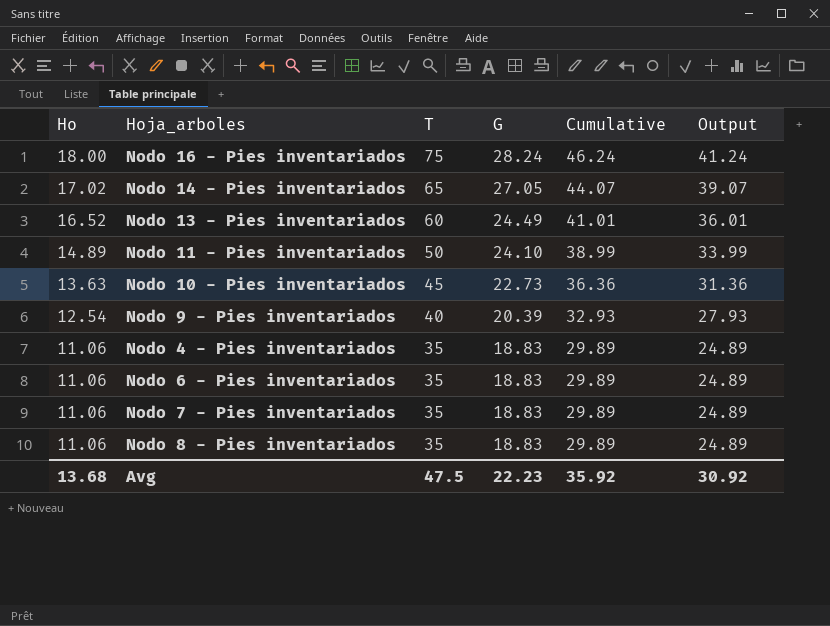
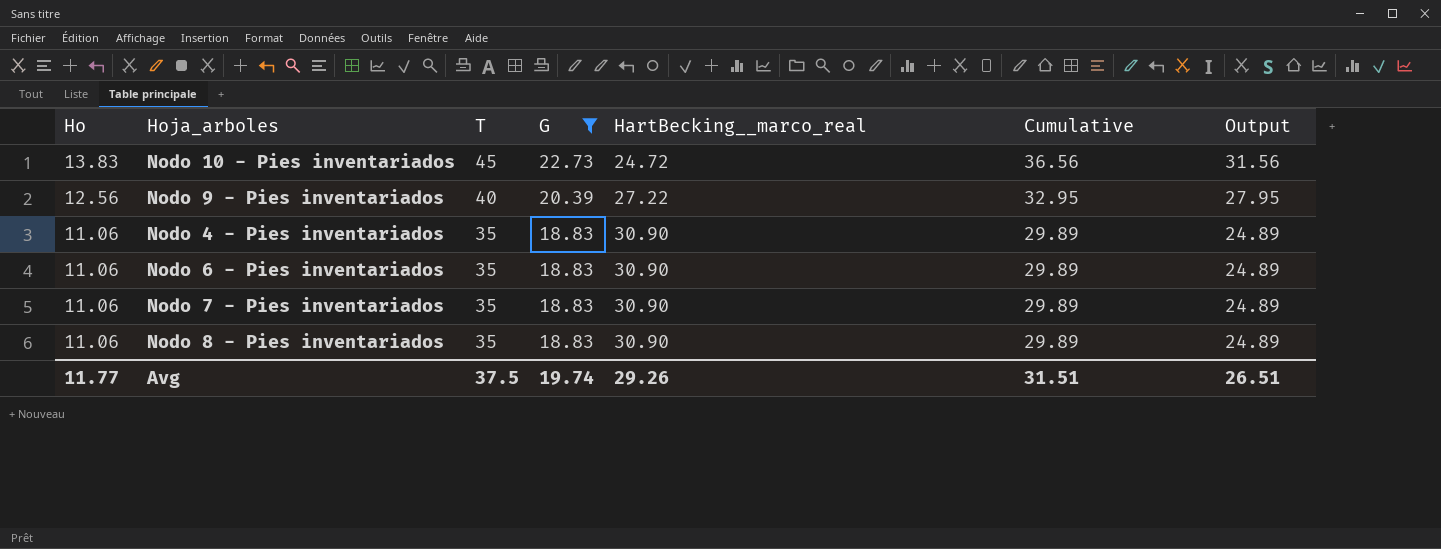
filter: none -> G <= 22.73
column HartBecking__marco_real | position: none -> 5
Nodo 10 - Pies inventariados | Ho: 13.63 -> 13.83
Nodo 10 - Pies inventariados | Cumulative: 36.36 -> 36.56
Nodo 10 - Pies inventariados | Output: 31.36 -> 31.56
Nodo 9 - Pies inventariados | Ho: 12.54 -> 12.56
Nodo 9 - Pies inventariados | Cumulative: 32.93 -> 32.95
Nodo 9 - Pies inventariados | Output: 27.93 -> 27.95
Avg | Ho: 13.68 -> 11.77
Avg | T: 47.5 -> 37.5
Avg | G: 22.23 -> 19.74
Avg | Cumulative: 35.92 -> 31.51
Avg | Output: 30.92 -> 26.51

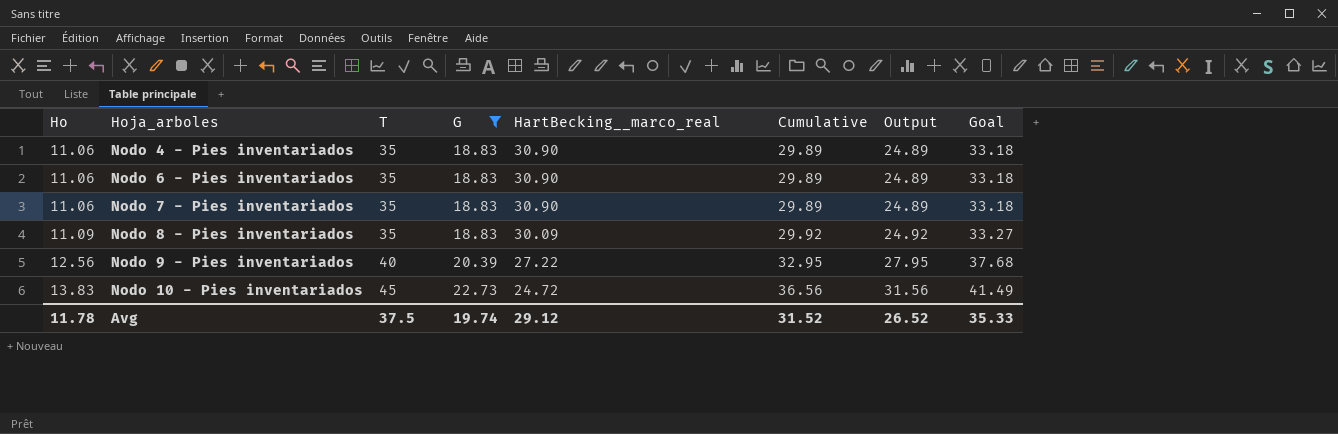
row order: Ho descending -> Ho ascending
column Goal | formula: none -> [Ho] * 3
Nodo 8 - Pies inventariados | Ho: 11.06 -> 11.09
Nodo 8 - Pies inventariados | HartBecking__marco_real: 30.90 -> 30.09
Nodo 8 - Pies inventariados | Cumulative: 29.89 -> 29.92
Nodo 8 - Pies inventariados | Output: 24.89 -> 24.92
Avg | Ho: 11.77 -> 11.78
Avg | HartBecking__marco_real: 29.26 -> 29.12
Avg | Cumulative: 31.51 -> 31.52
Avg | Output: 26.51 -> 26.52

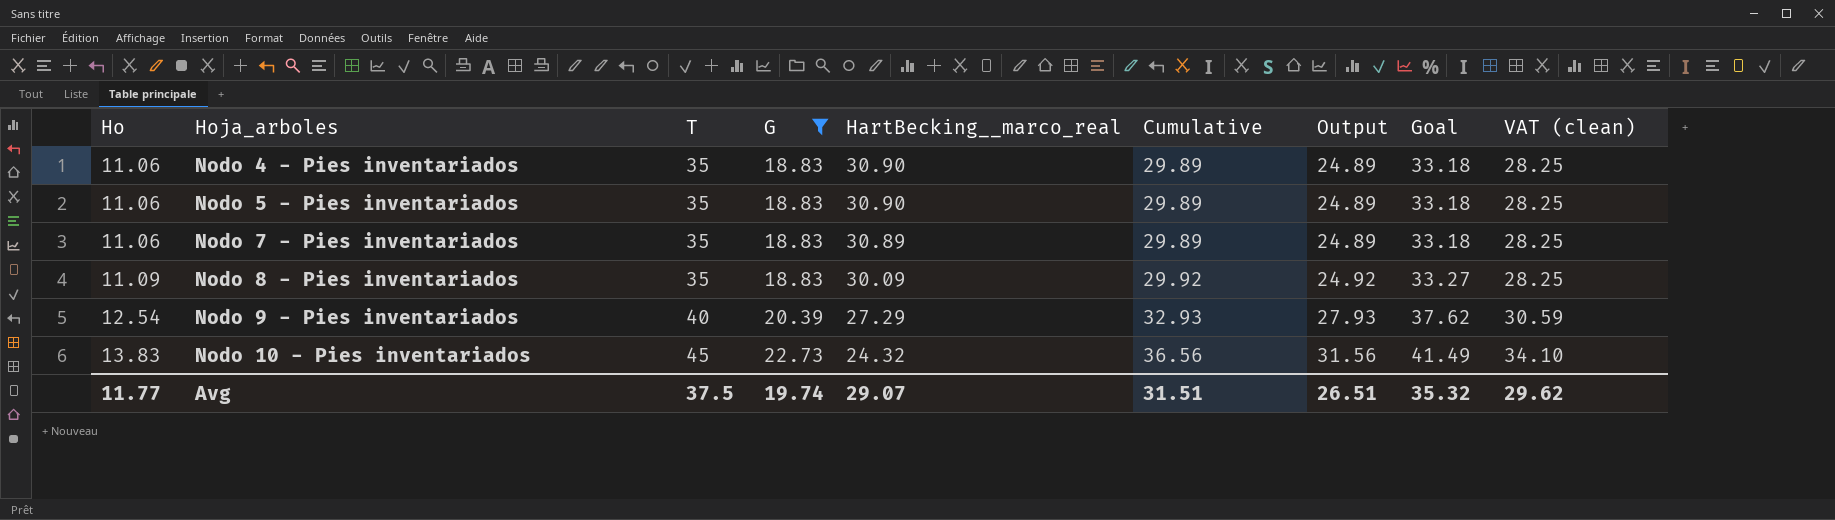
column VAT (clean) | formula: none -> [G] * 1.5
row Nodo 6 - Pies inventariados: 11.06 | 35 | 18.83 | 30.90 | 29.89 | 24.89 | 33.18 -> none
row Nodo 5 - Pies inventariados: none -> 11.06 | 35 | 18.83 | 30.90 | 29.89 | 24.89 | 33.18 | 28.25
Nodo 7 - Pies inventariados | HartBecking__marco_real: 30.90 -> 30.89
Nodo 9 - Pies inventariados | Ho: 12.56 -> 12.54
Nodo 9 - Pies inventariados | HartBecking__marco_real: 27.22 -> 27.29
Nodo 9 - Pies inventariados | Cumulative: 32.95 -> 32.93
Nodo 9 - Pies inventariados | Output: 27.95 -> 27.93
Nodo 9 - Pies inventariados | Goal: 37.68 -> 37.62
Nodo 10 - Pies inventariados | HartBecking__marco_real: 24.72 -> 24.32
Avg | Ho: 11.78 -> 11.77
Avg | HartBecking__marco_real: 29.12 -> 29.07
Avg | Cumulative: 31.52 -> 31.51
Avg | Output: 26.52 -> 26.51
Avg | Goal: 35.33 -> 35.32

